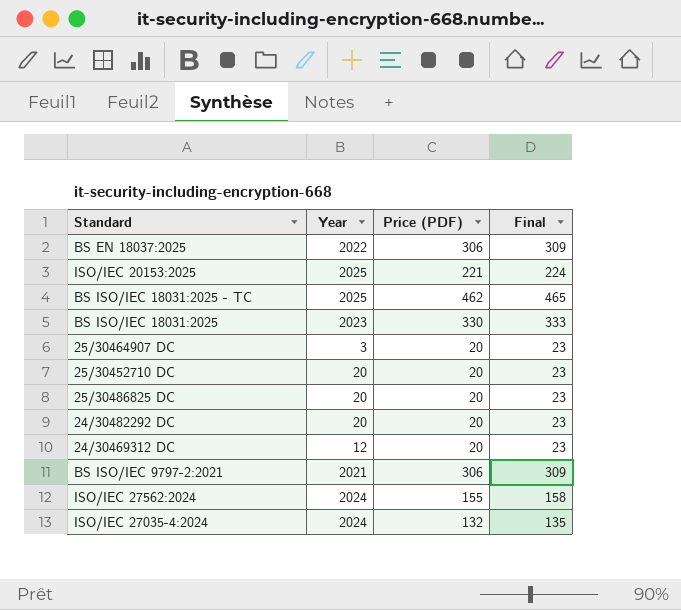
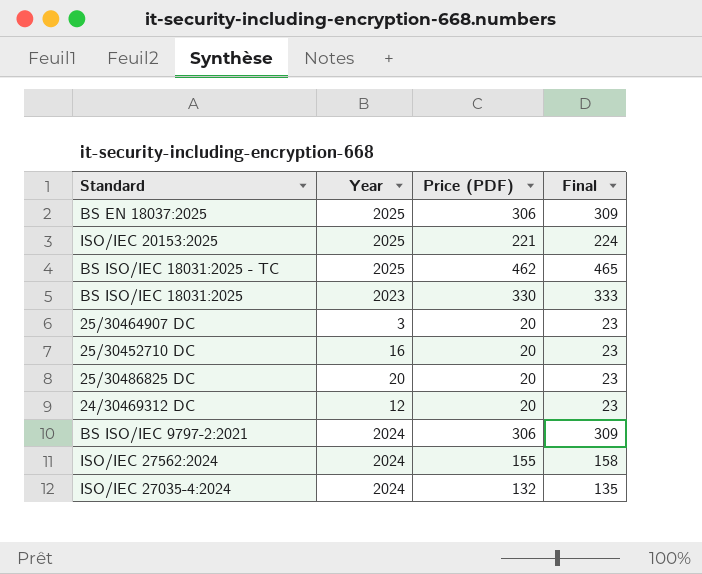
row 24/30482292 DC: 20 | 20 | 23 -> none
BS EN 18037:2025 | Year: 2022 -> 2025
25/30452710 DC | Year: 20 -> 16
BS ISO/IEC 9797-2:2021 | Year: 2021 -> 2024

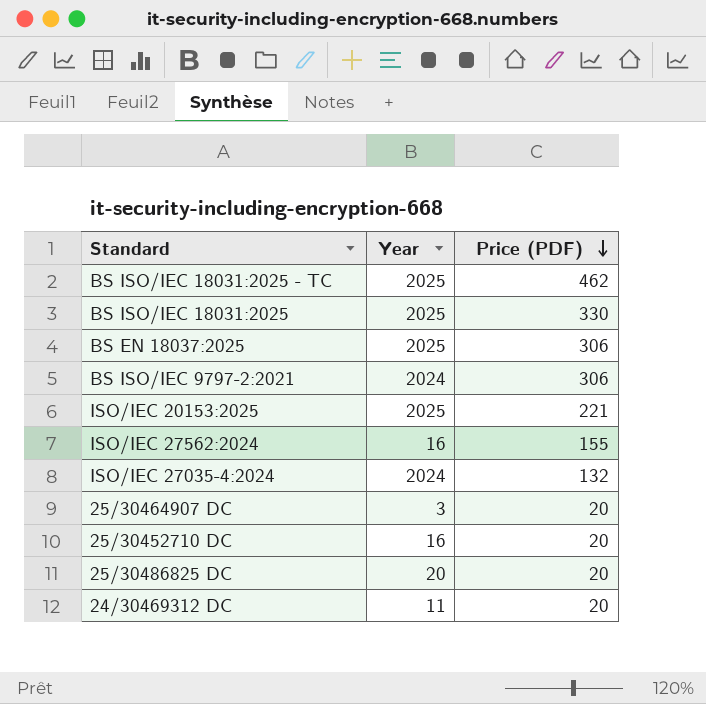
row order: none -> Price (PDF) descending
column Final | formula: [Price (PDF)] + 3 -> none
BS ISO/IEC 18031:2025 | Year: 2023 -> 2025
ISO/IEC 27562:2024 | Year: 2024 -> 16
24/30469312 DC | Year: 12 -> 11

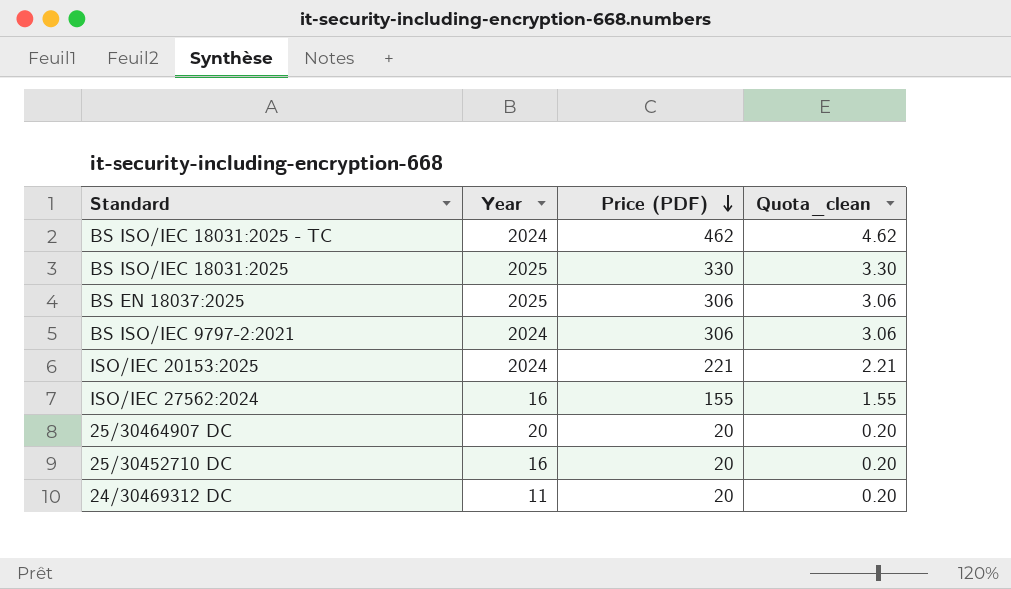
column Quota_clean | formula: none -> [Price (PDF)] * 0.01
row ISO/IEC 27035-4:2024: 2024 | 132 -> none
row 25/30486825 DC: 20 | 20 -> none
BS ISO/IEC 18031:2025 - TC | Year: 2025 -> 2024
ISO/IEC 20153:2025 | Year: 2025 -> 2024
25/30464907 DC | Year: 3 -> 20

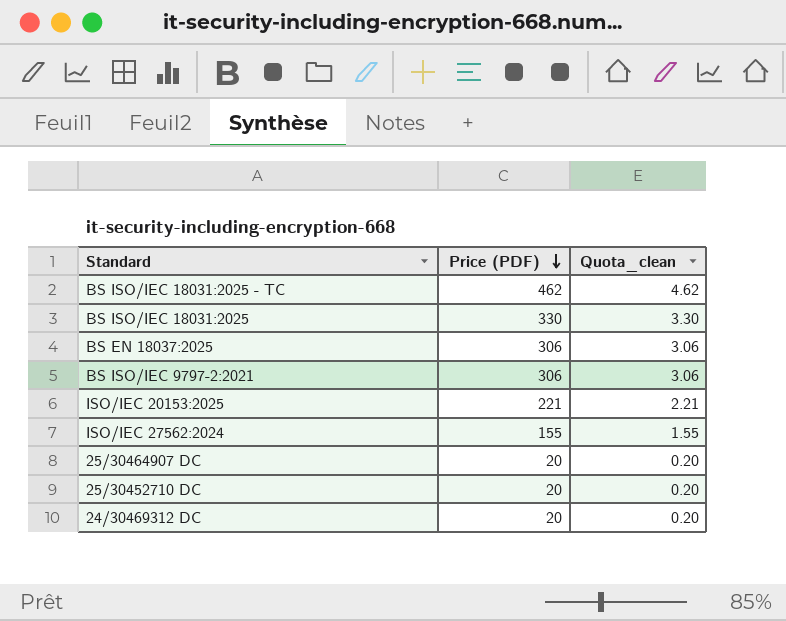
column Year | position: 2 -> none

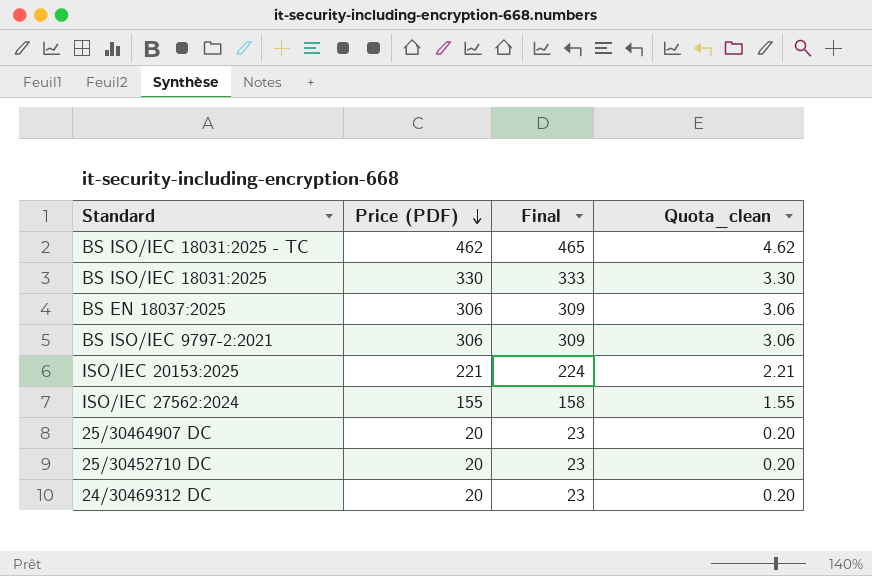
column Final | formula: none -> [Price (PDF)] + 3

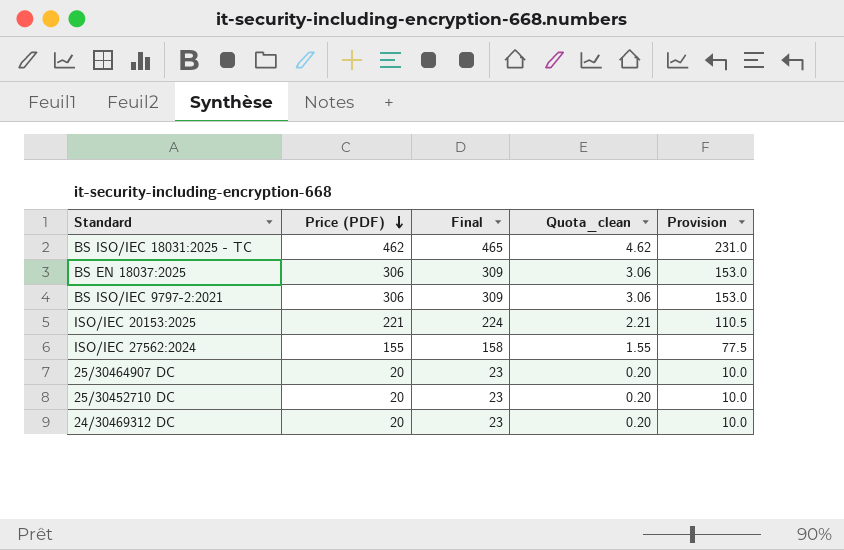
column Provision | formula: none -> [Price (PDF)] * 0.5
row BS ISO/IEC 18031:2025: 330 | 333 | 3.30 -> none

